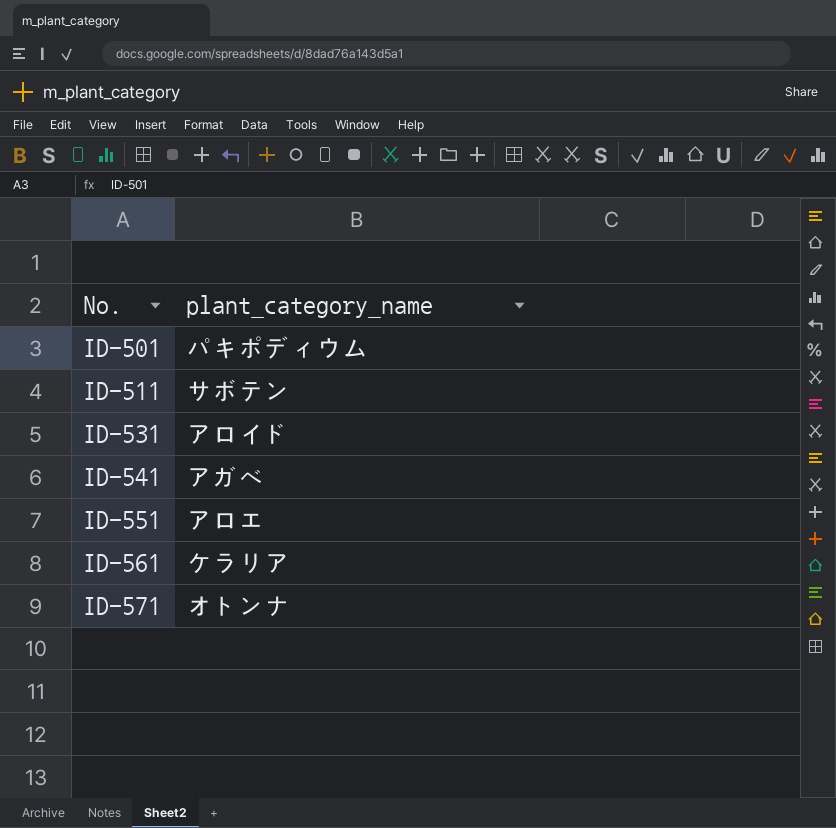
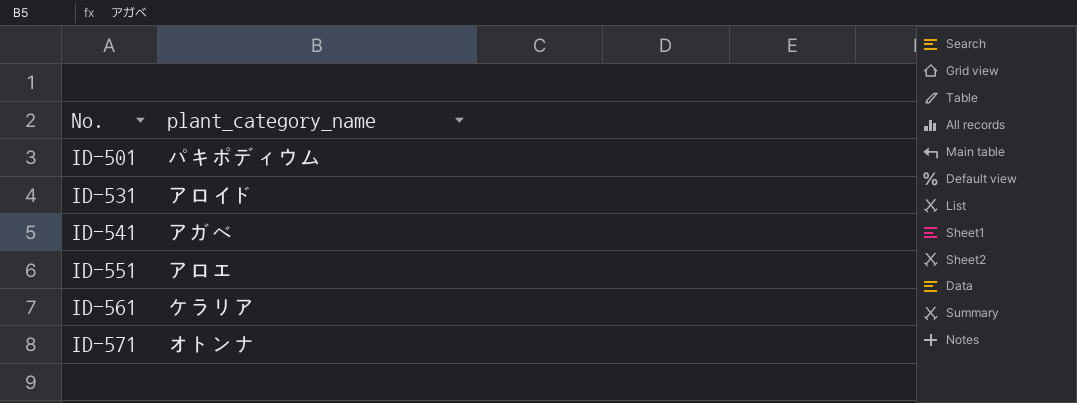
row ID-511: サボテン -> none

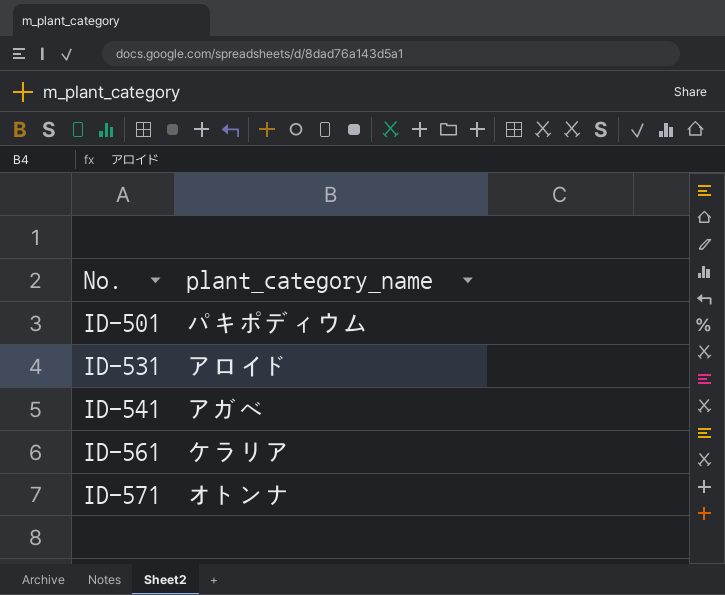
row ID-551: アロエ -> none

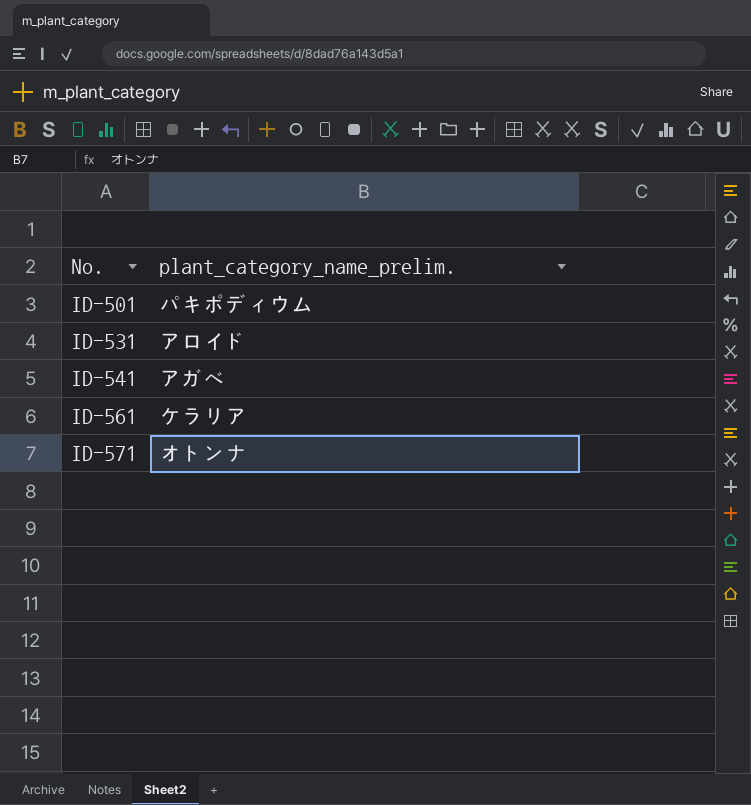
column name: plant_category_name -> plant_category_name_prelim.

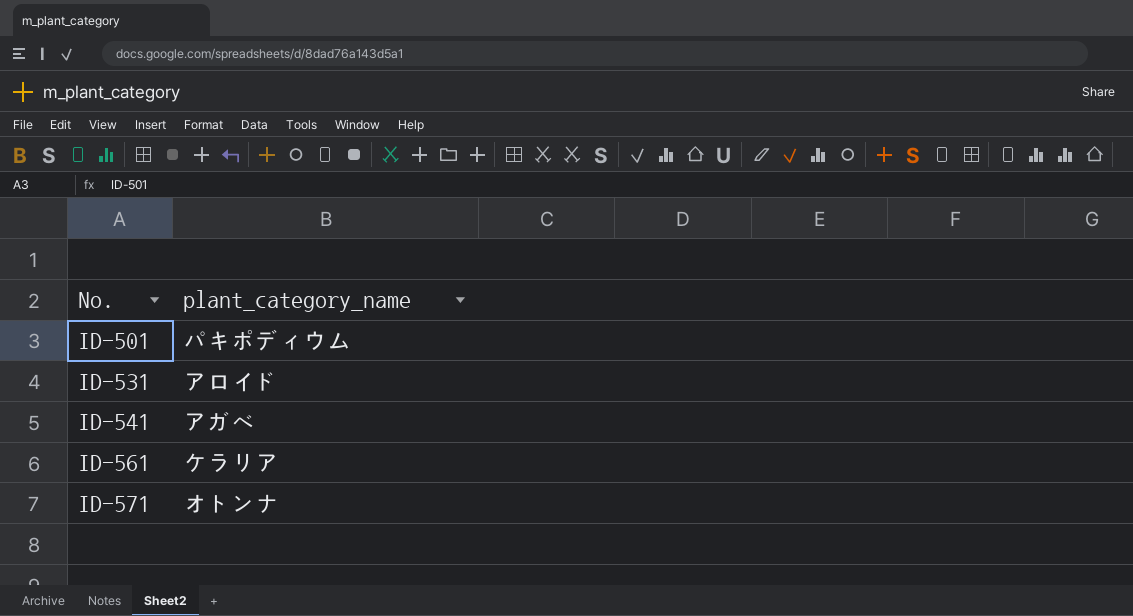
column name: plant_category_name_prelim. -> plant_category_name

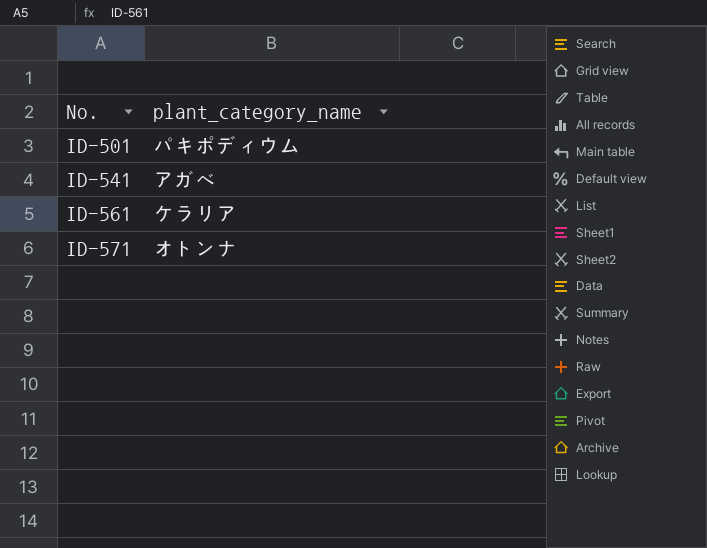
row ID-531: アロイド -> none

